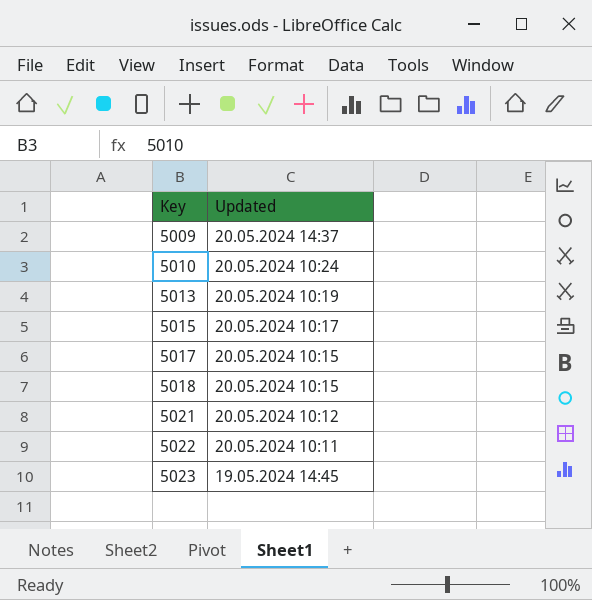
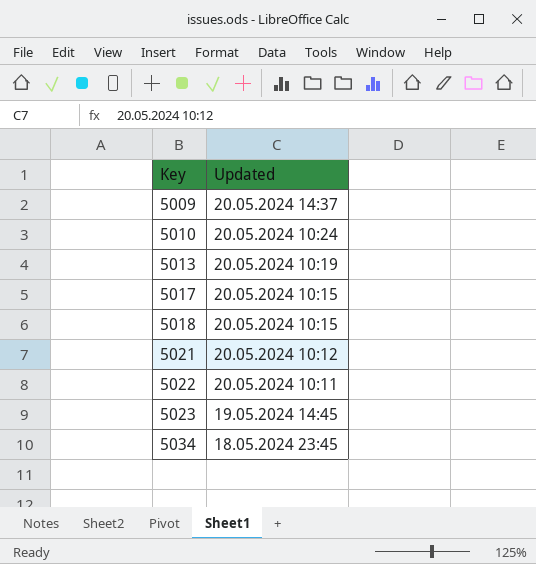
row 5015: 20.05.2024 10:17 -> none
row 5034: none -> 18.05.2024 23:45

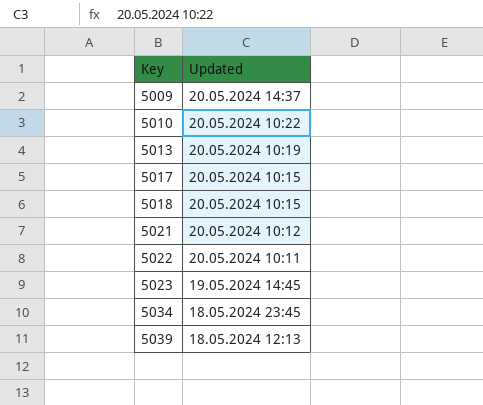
5010 | Updated: 20.05.2024 10:24 -> 20.05.2024 10:22
row 5039: none -> 18.05.2024 12:13

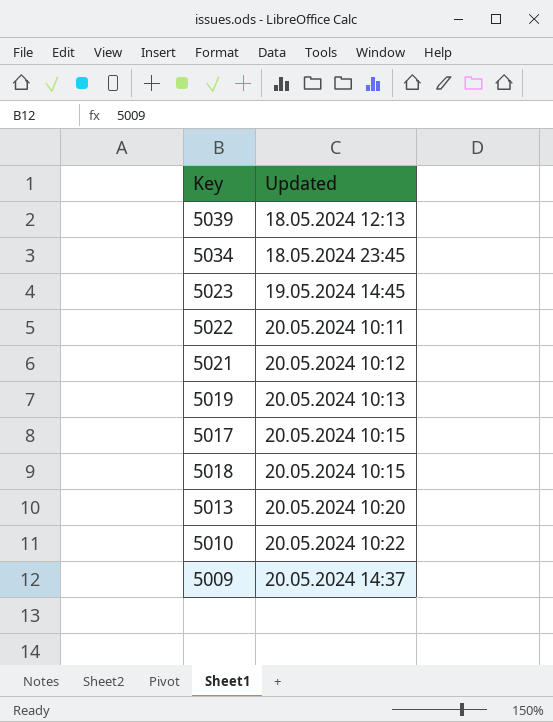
row order: Key ascending -> Updated ascending
row 5019: none -> 20.05.2024 10:13
5013 | Updated: 20.05.2024 10:19 -> 20.05.2024 10:20

